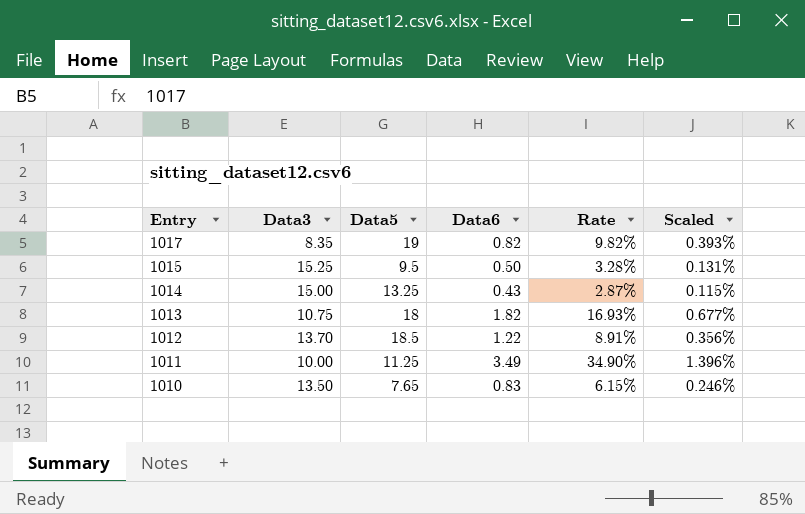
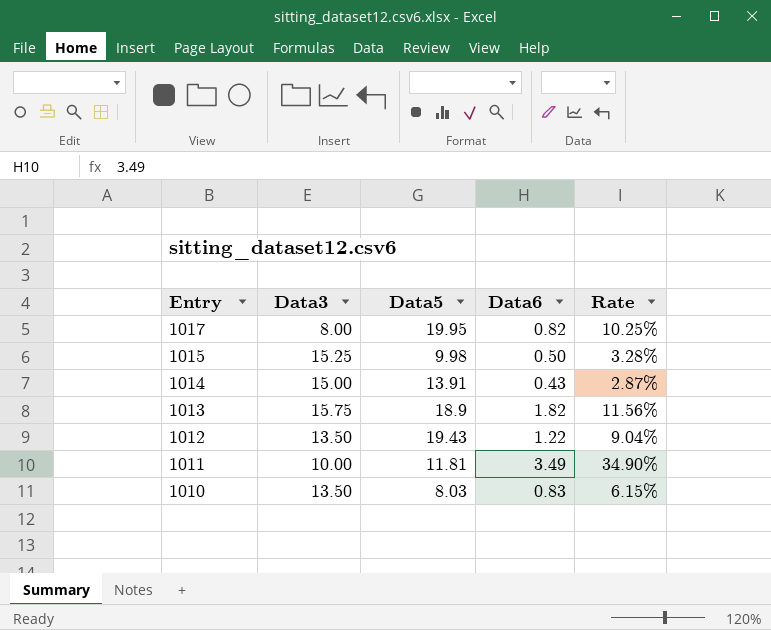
column Scaled | formula: [Rate] * 0.04 -> none
1017 | Data3: 8.35 -> 8.00
1017 | Data5: 19 -> 19.95
1017 | Rate: 9.82% -> 10.25%
1015 | Data5: 9.5 -> 9.98
1014 | Data5: 13.25 -> 13.91
1013 | Data3: 10.75 -> 15.75
1013 | Data5: 18 -> 18.9
1013 | Rate: 16.93% -> 11.56%
1012 | Data3: 13.70 -> 13.50
1012 | Data5: 18.5 -> 19.43
1012 | Rate: 8.91% -> 9.04%
1011 | Data5: 11.25 -> 11.81
1010 | Data5: 7.65 -> 8.03

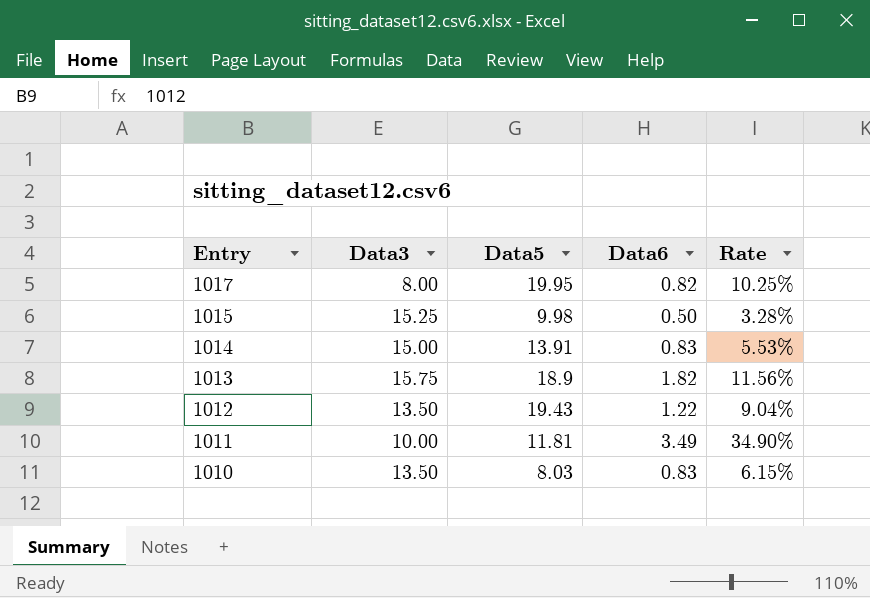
1014 | Data6: 0.43 -> 0.83
1014 | Rate: 2.87% -> 5.53%

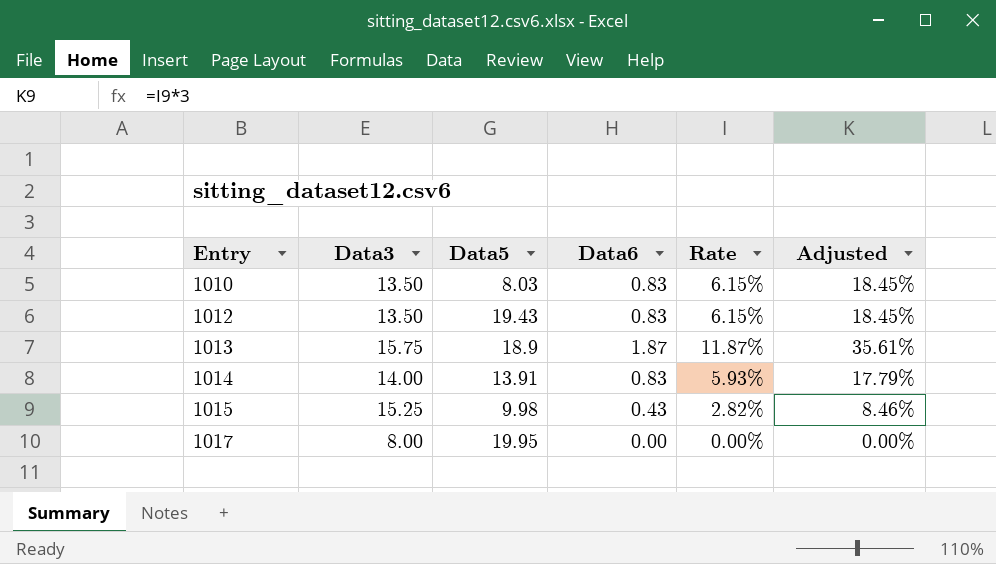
row order: Entry descending -> Entry ascending
column Adjusted | formula: none -> [Rate] * 3
row 1011: 10.00 | 11.81 | 3.49 | 34.90% -> none
1012 | Data6: 1.22 -> 0.83
1012 | Rate: 9.04% -> 6.15%
1013 | Data6: 1.82 -> 1.87
1013 | Rate: 11.56% -> 11.87%
1014 | Data3: 15.00 -> 14.00
1014 | Rate: 5.53% -> 5.93%
1015 | Data6: 0.50 -> 0.43
1015 | Rate: 3.28% -> 2.82%
1017 | Data6: 0.82 -> 0.00
1017 | Rate: 10.25% -> 0.00%

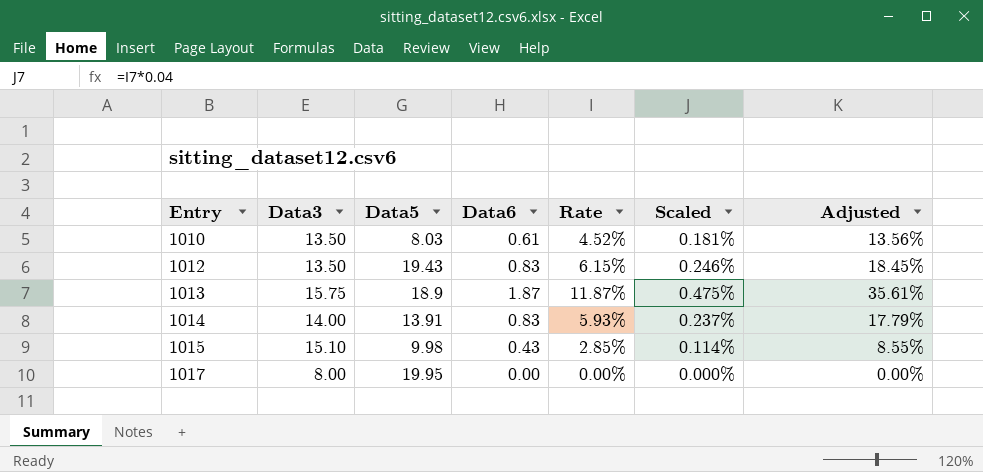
column Scaled | formula: none -> [Rate] * 0.04
1010 | Data6: 0.83 -> 0.61
1010 | Rate: 6.15% -> 4.52%
1010 | Adjusted: 18.45% -> 13.56%
1015 | Data3: 15.25 -> 15.10
1015 | Rate: 2.82% -> 2.85%
1015 | Adjusted: 8.46% -> 8.55%

